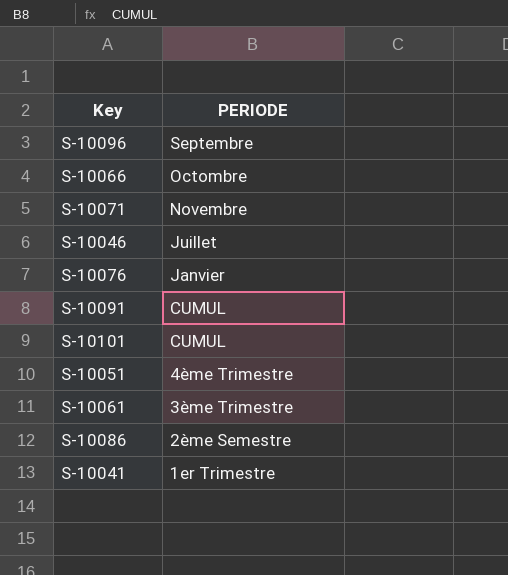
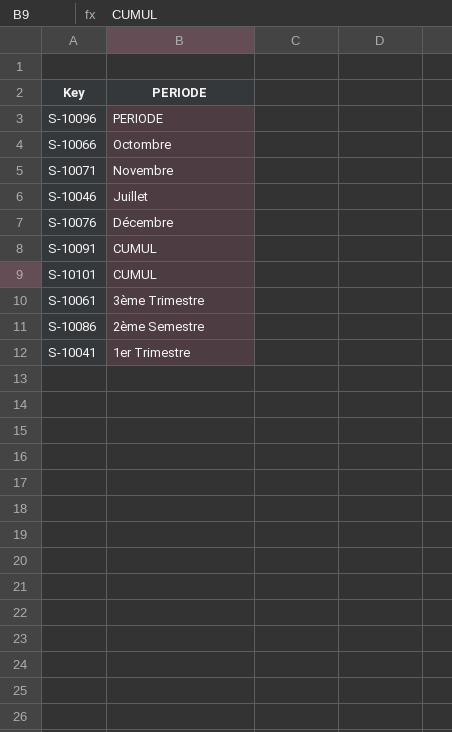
row S-10051: 4ème Trimestre -> none
S-10096 | PERIODE: Septembre -> PERIODE
S-10076 | PERIODE: Janvier -> Décembre

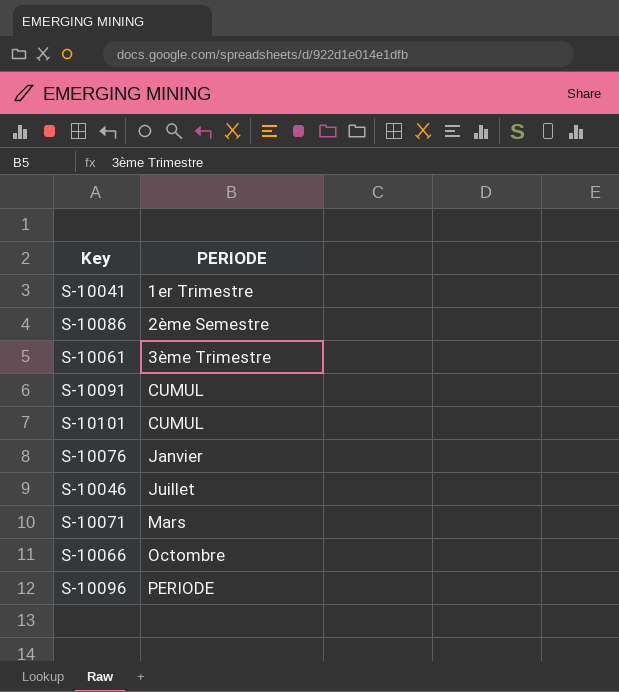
row order: PERIODE descending -> PERIODE ascending
S-10076 | PERIODE: Décembre -> Janvier
S-10071 | PERIODE: Novembre -> Mars

